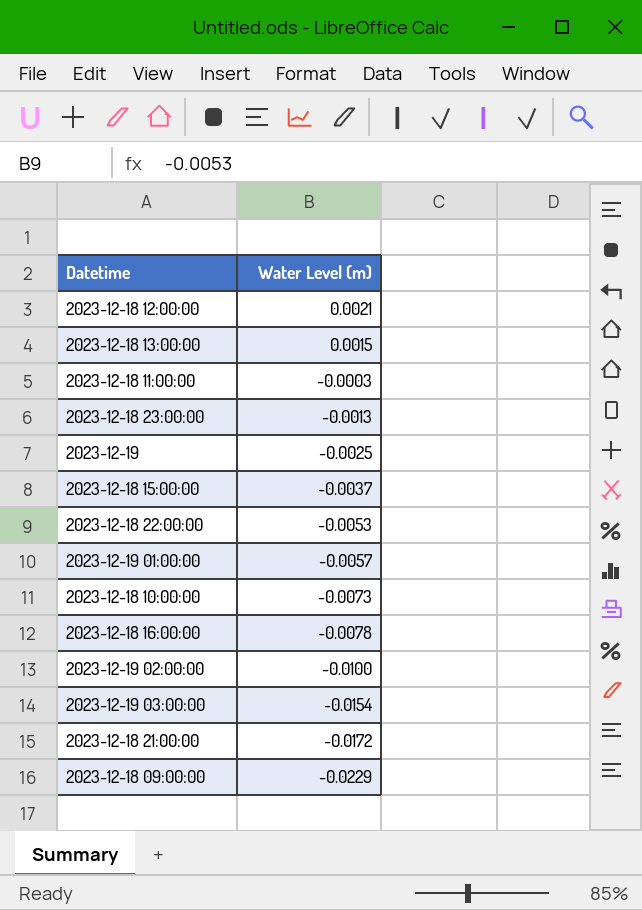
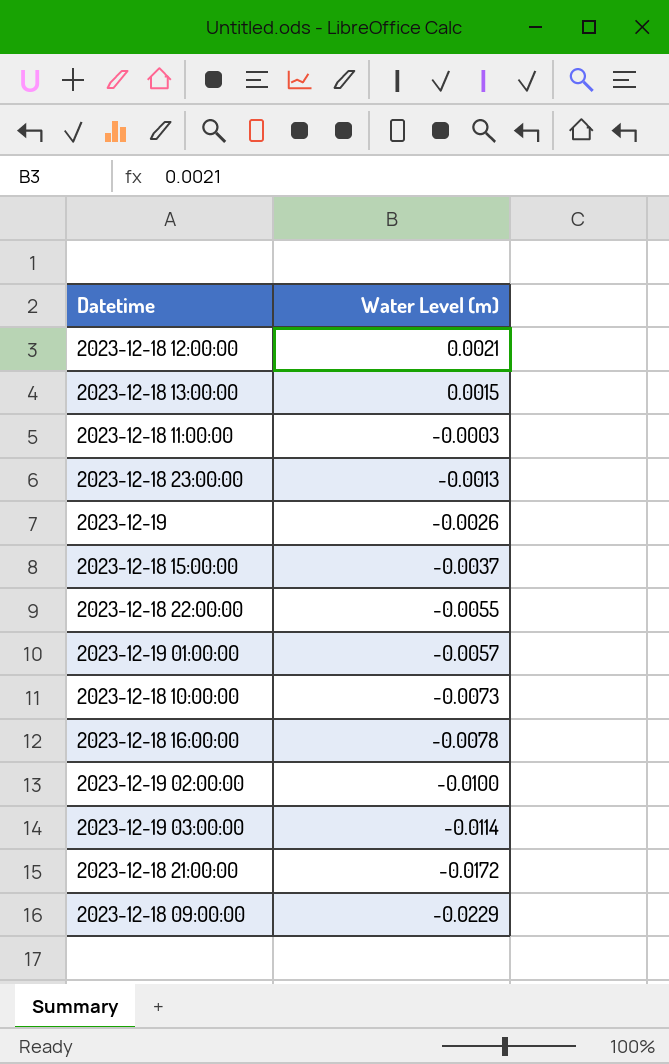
2023-12-19 | Water Level (m): -0.0025 -> -0.0026
2023-12-18 22:00:00 | Water Level (m): -0.0053 -> -0.0055
2023-12-19 03:00:00 | Water Level (m): -0.0154 -> -0.0114

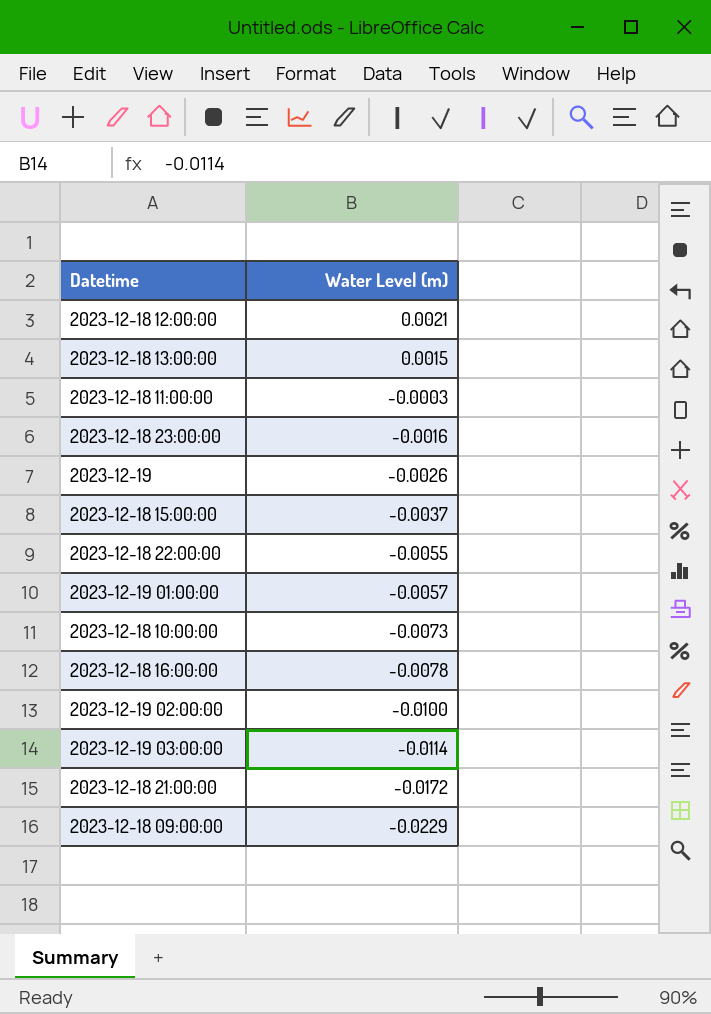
2023-12-18 23:00:00 | Water Level (m): -0.0013 -> -0.0016

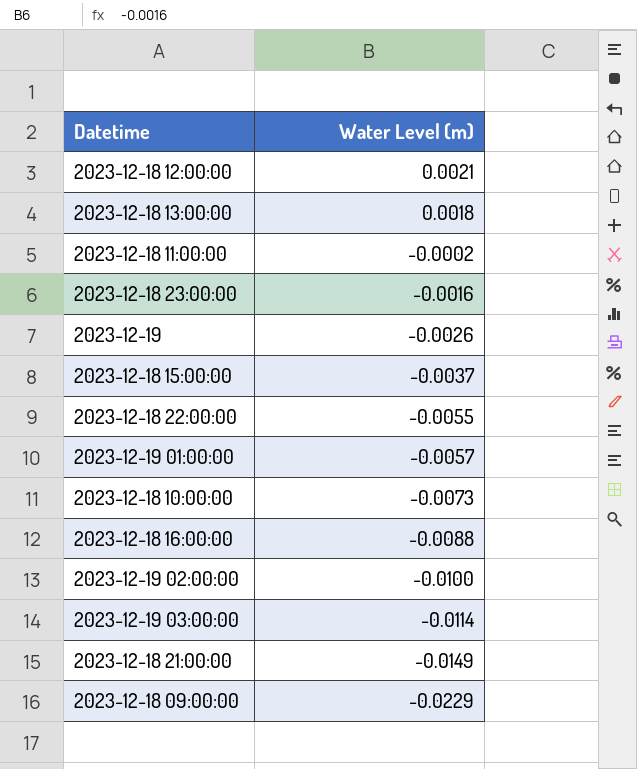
2023-12-18 13:00:00 | Water Level (m): 0.0015 -> 0.0018
2023-12-18 11:00:00 | Water Level (m): -0.0003 -> -0.0002
2023-12-18 16:00:00 | Water Level (m): -0.0078 -> -0.0088
2023-12-18 21:00:00 | Water Level (m): -0.0172 -> -0.0149

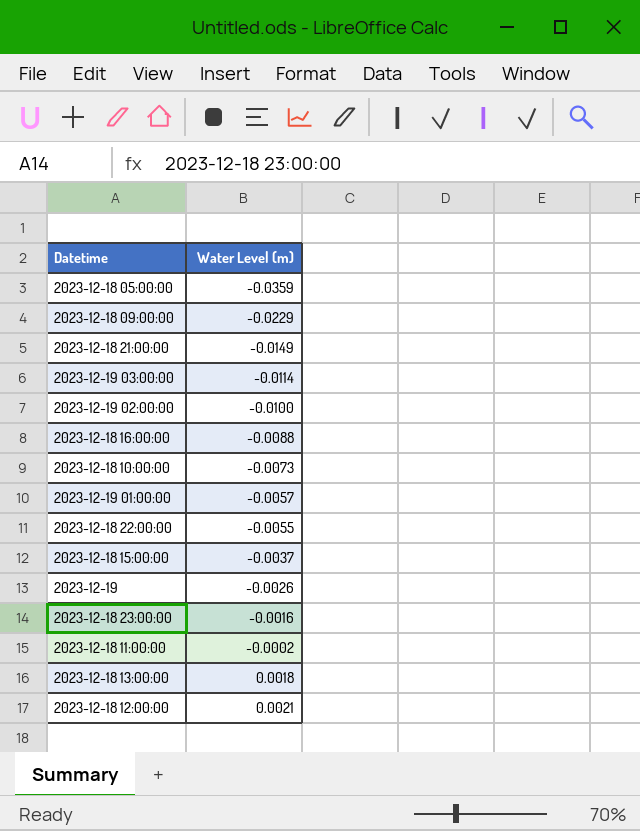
row order: Water Level (m) descending -> Water Level (m) ascending
row 2023-12-18 05:00:00: none -> -0.0359

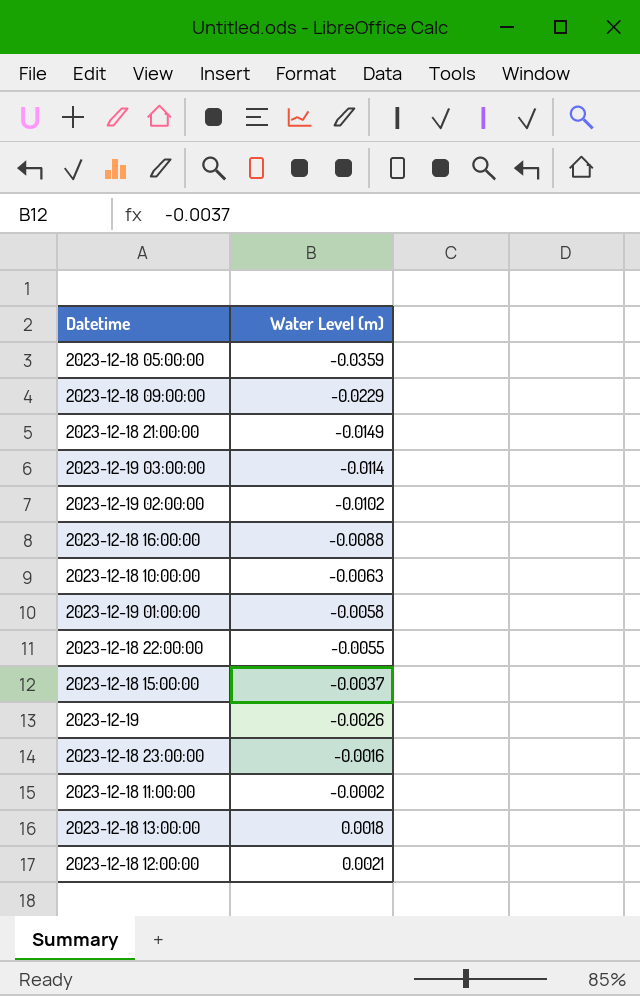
2023-12-19 02:00:00 | Water Level (m): -0.0100 -> -0.0102
2023-12-18 10:00:00 | Water Level (m): -0.0073 -> -0.0063
2023-12-19 01:00:00 | Water Level (m): -0.0057 -> -0.0058

